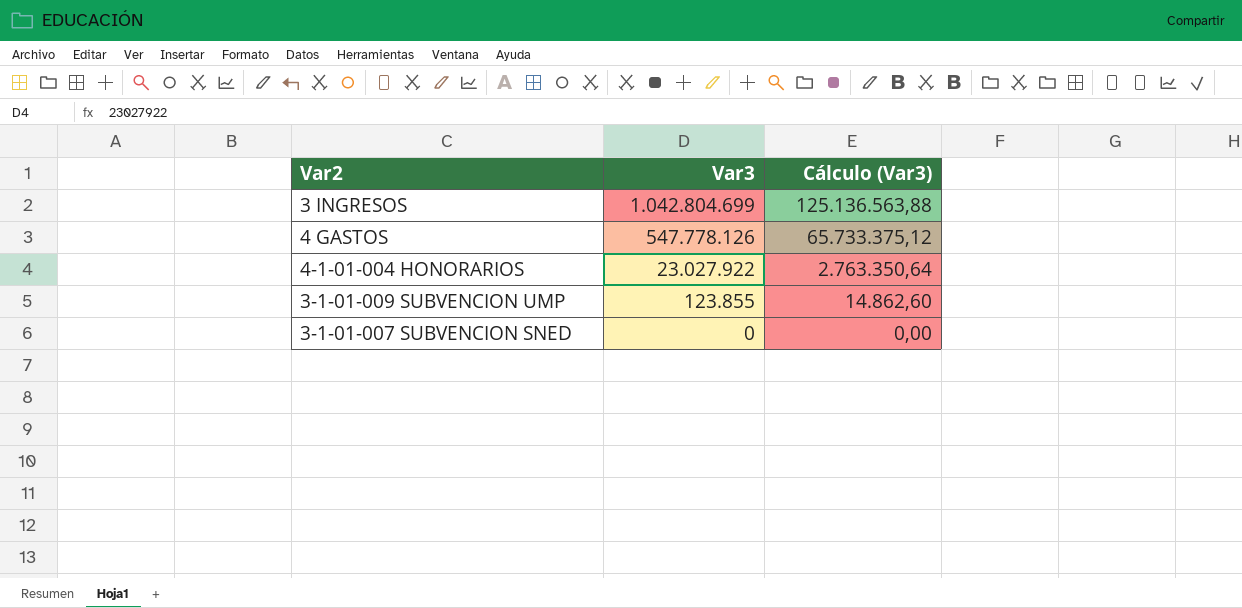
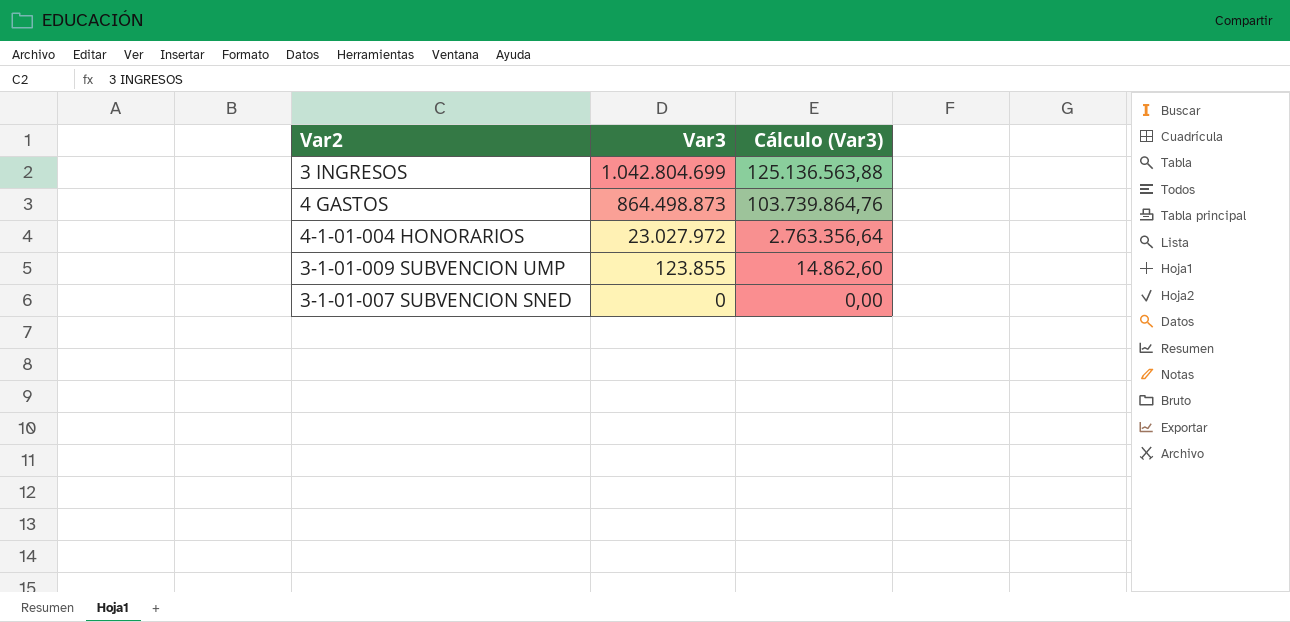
4 GASTOS | Var3: 547.778.126 -> 864.498.873
4 GASTOS | Cálculo (Var3): 65.733.375,12 -> 103.739.864,76
4-1-01-004 HONORARIOS | Var3: 23.027.922 -> 23.027.972
4-1-01-004 HONORARIOS | Cálculo (Var3): 2.763.350,64 -> 2.763.356,64

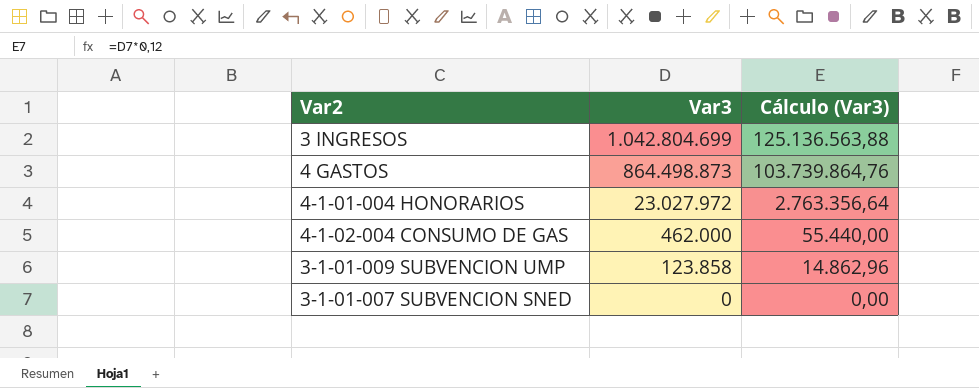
row 4-1-02-004 CONSUMO DE GAS: none -> 462.000 | 55.440,00
3-1-01-009 SUBVENCION UMP | Var3: 123.855 -> 123.858
3-1-01-009 SUBVENCION UMP | Cálculo (Var3): 14.862,60 -> 14.862,96

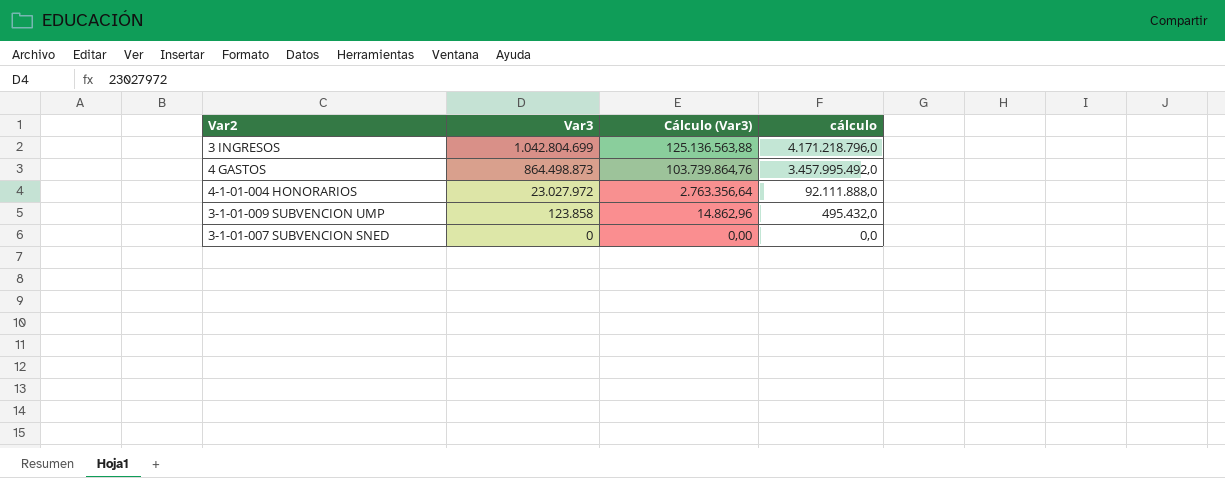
column cálculo | formula: none -> [Var3] * 4
row 4-1-02-004 CONSUMO DE GAS: 462.000 | 55.440,00 -> none

